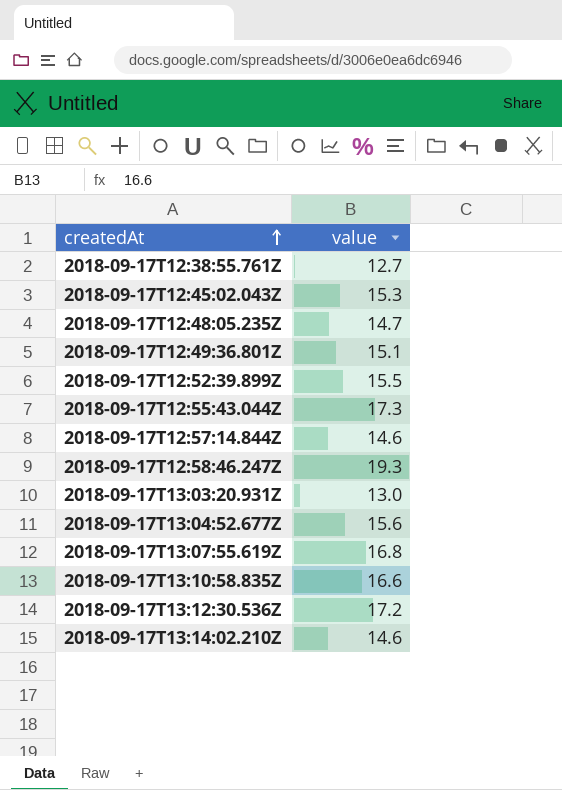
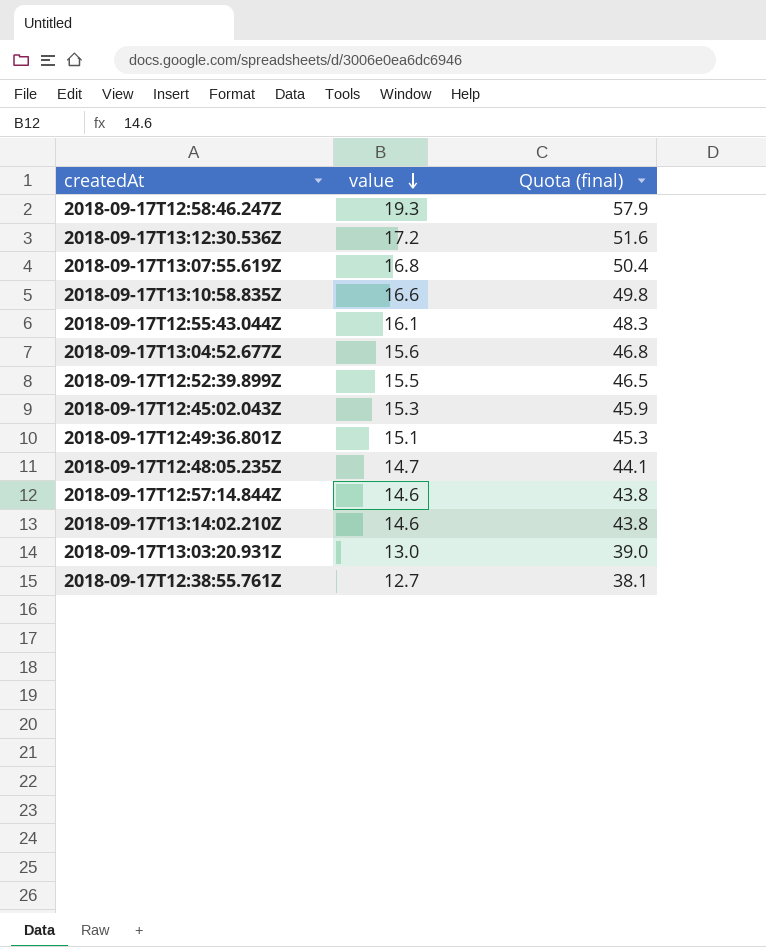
row order: createdAt ascending -> value descending
column Quota (final) | formula: none -> [value] * 3
2018-09-17T12:55:43.044Z | value: 17.3 -> 16.1

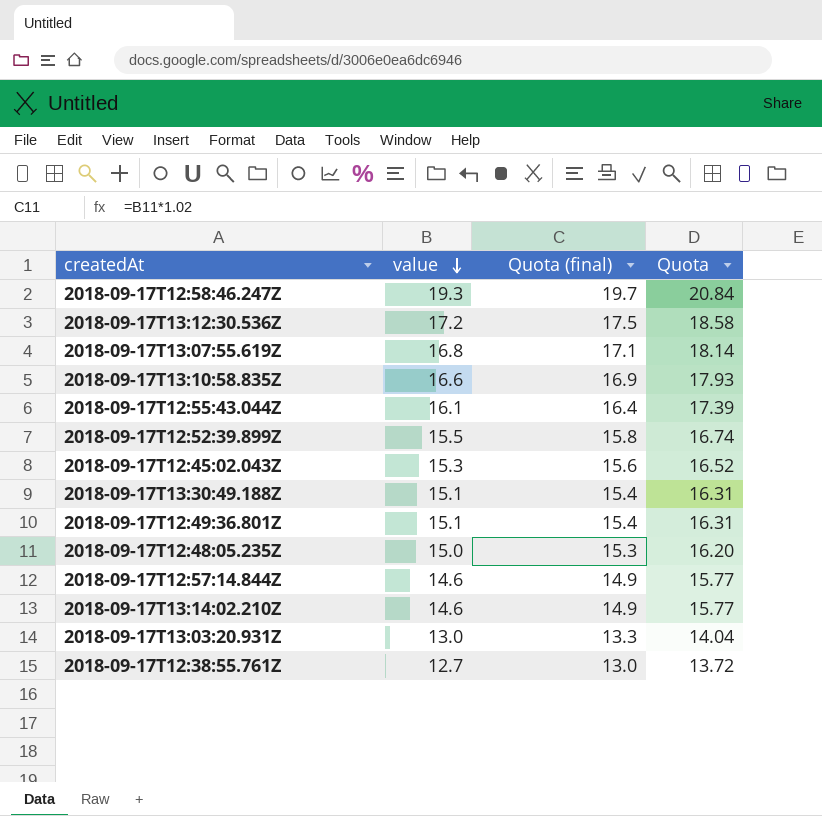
column Quota (final) | formula: [value] * 3 -> [value] * 1.02
column Quota | formula: none -> [value] * 1.08
row 2018-09-17T13:04:52.677Z: 15.6 | 46.8 -> none
row 2018-09-17T13:30:49.188Z: none -> 15.1 | 15.4 | 16.31
2018-09-17T12:48:05.235Z | value: 14.7 -> 15.0

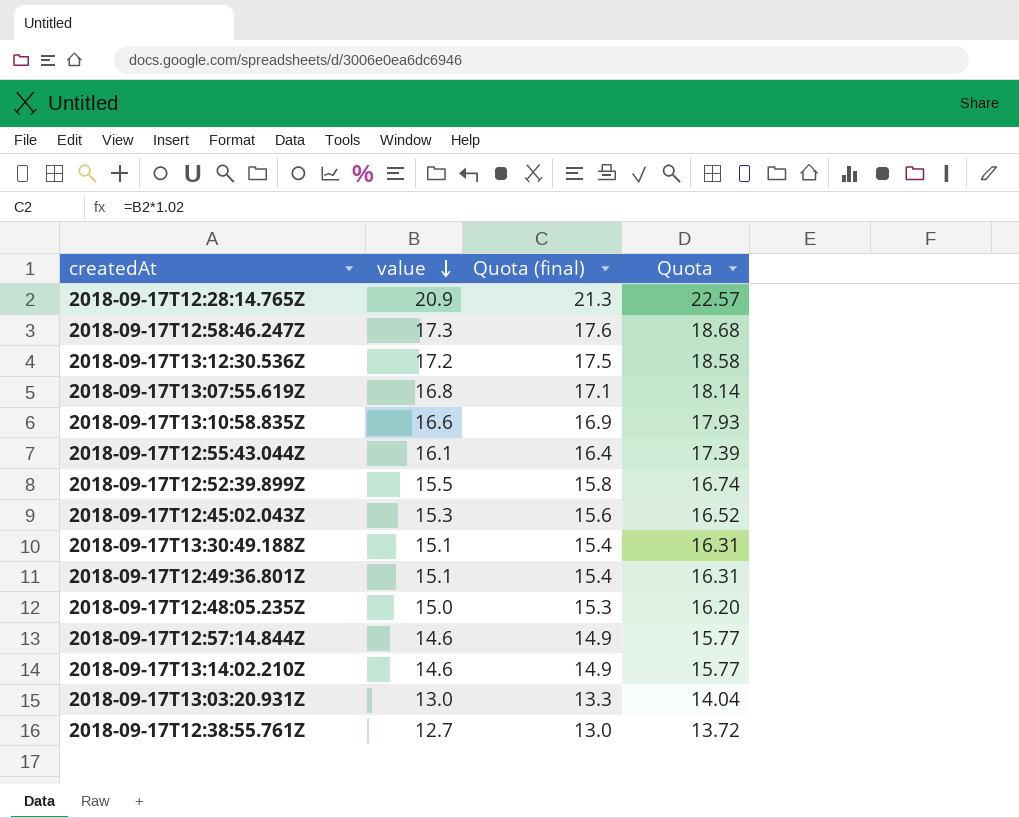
row 2018-09-17T12:28:14.765Z: none -> 20.9 | 21.3 | 22.57
2018-09-17T12:58:46.247Z | value: 19.3 -> 17.3
2018-09-17T12:58:46.247Z | Quota (final): 19.7 -> 17.6
2018-09-17T12:58:46.247Z | Quota: 20.84 -> 18.68

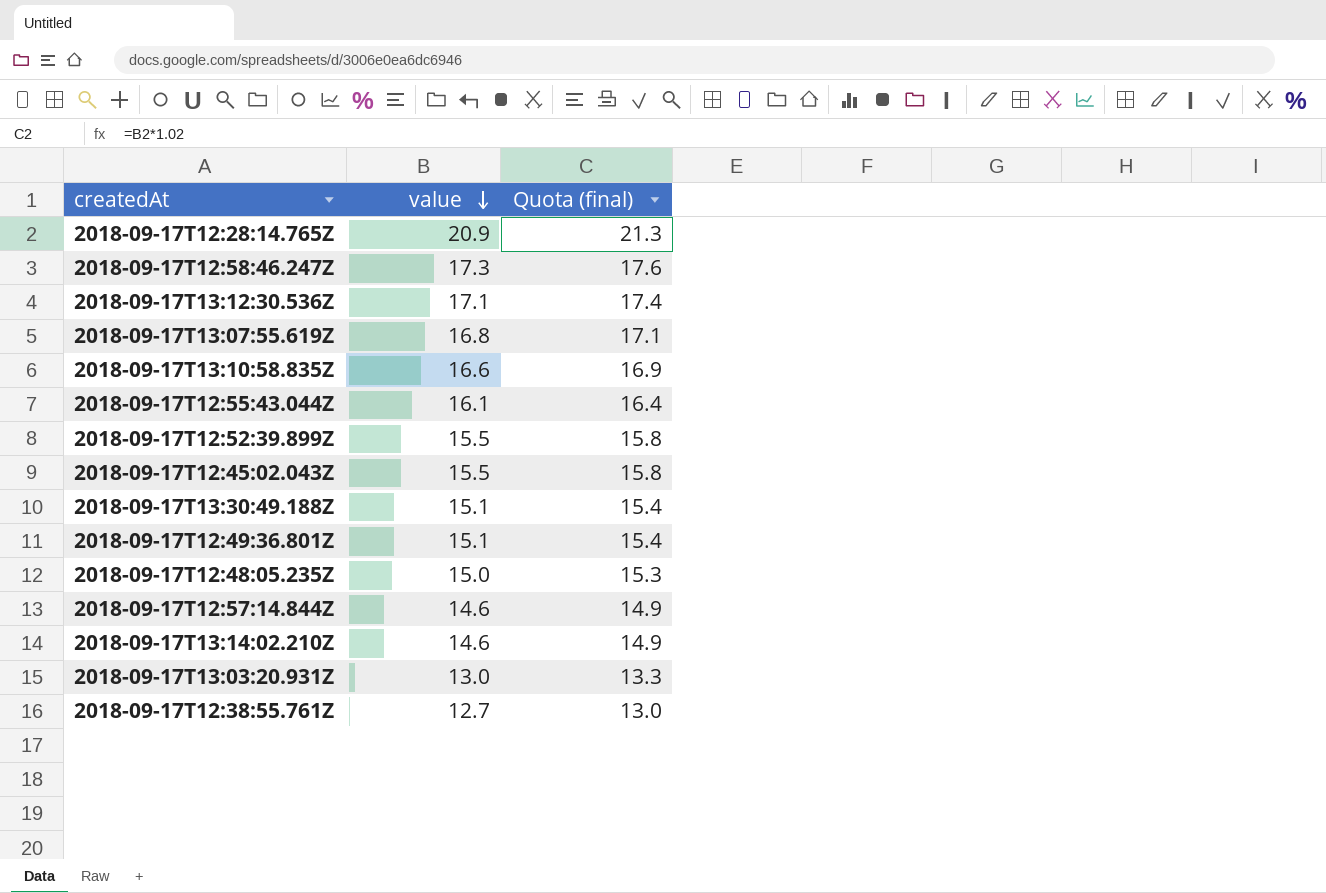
column Quota | formula: [value] * 1.08 -> none
2018-09-17T13:12:30.536Z | value: 17.2 -> 17.1
2018-09-17T13:12:30.536Z | Quota (final): 17.5 -> 17.4
2018-09-17T12:45:02.043Z | value: 15.3 -> 15.5
2018-09-17T12:45:02.043Z | Quota (final): 15.6 -> 15.8

